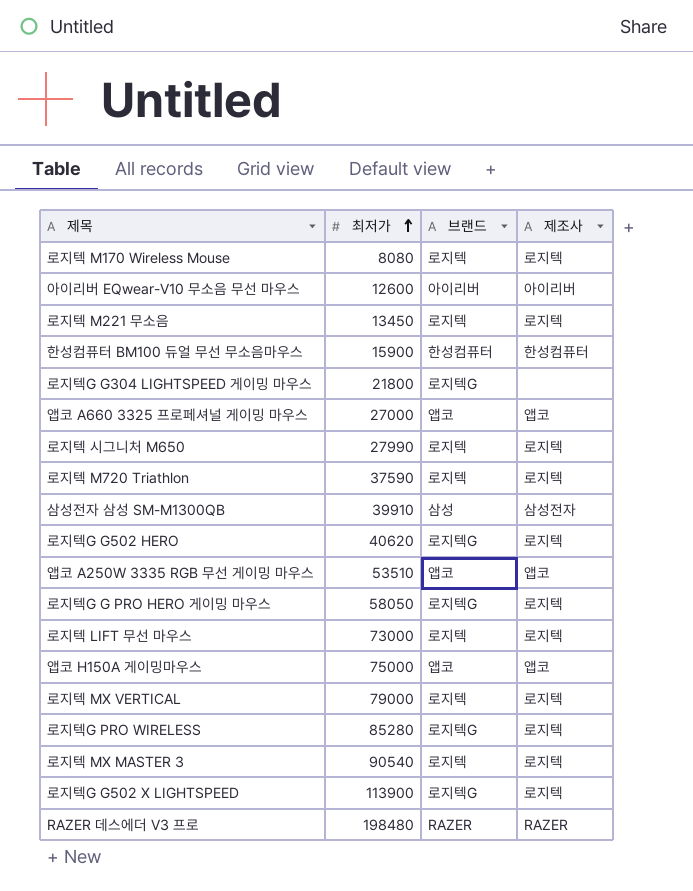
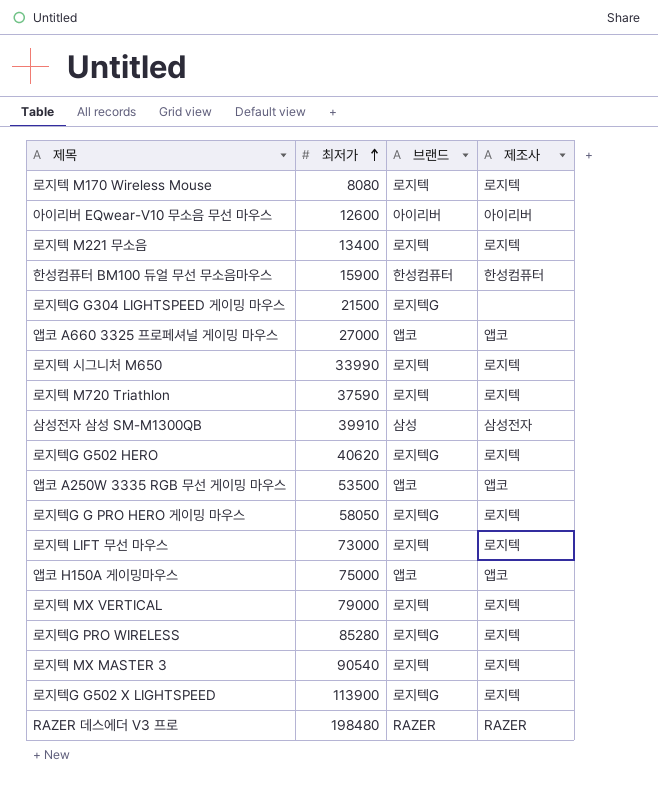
로지텍 M221 무소음 | 최저가: 13450 -> 13400
로지텍G G304 LIGHTSPEED 게이밍 마우스 | 최저가: 21800 -> 21500
로지텍 시그니처 M650 | 최저가: 27990 -> 33990
앱코 A250W 3335 RGB 무선 게이밍 마우스 | 최저가: 53510 -> 53500

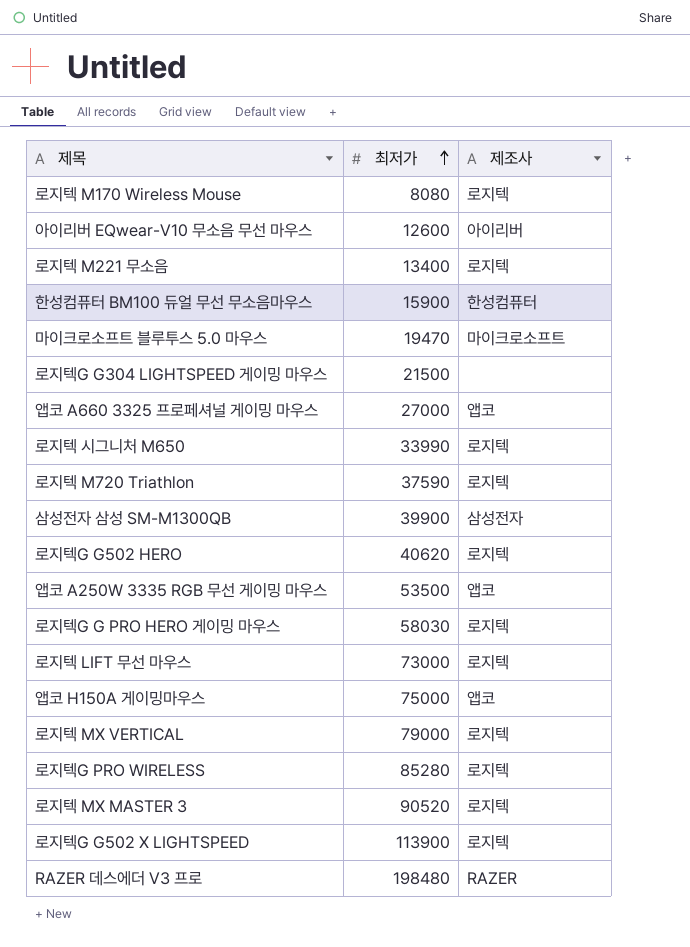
column 브랜드 | position: 3 -> none
row 마이크로소프트 블루투스 5.0 마우스: none -> 19470 | 마이크로소프트
삼성전자 삼성 SM-M1300QB | 최저가: 39910 -> 39900
로지텍G G PRO HERO 게이밍 마우스 | 최저가: 58050 -> 58030
로지텍 MX MASTER 3 | 최저가: 90540 -> 90520

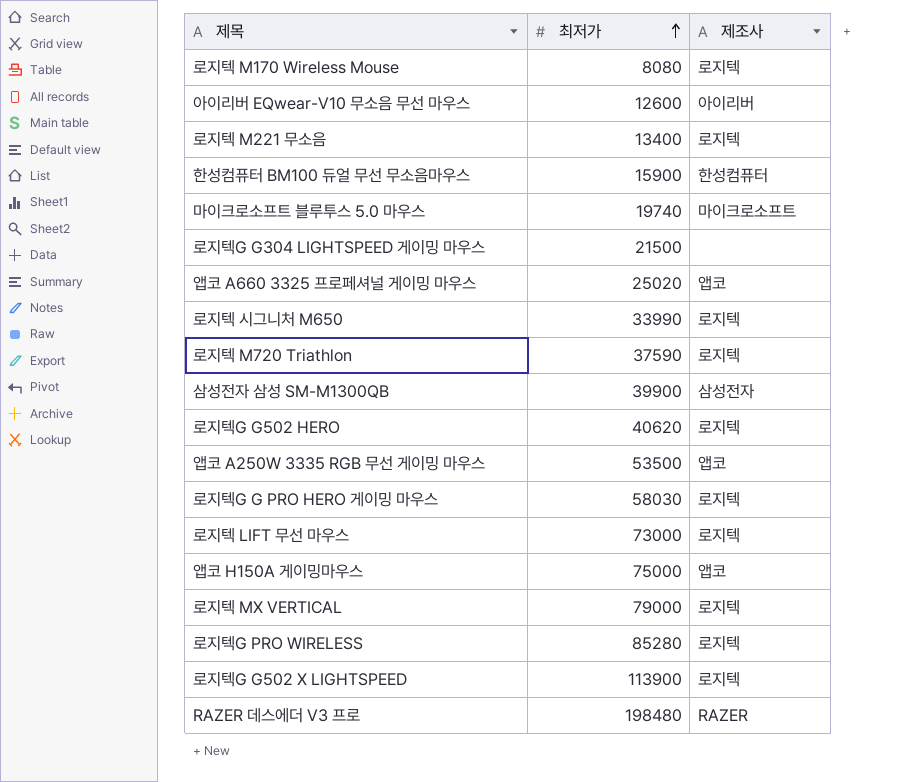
row 로지텍 MX MASTER 3: 90520 | 로지텍 -> none
마이크로소프트 블루투스 5.0 마우스 | 최저가: 19470 -> 19740
앱코 A660 3325 프로페셔널 게이밍 마우스 | 최저가: 27000 -> 25020

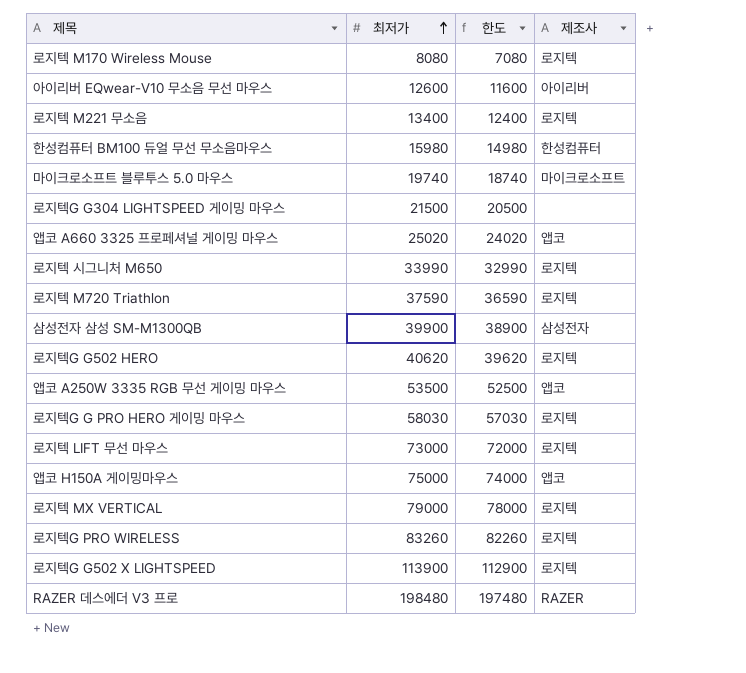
column 한도 | formula: none -> [최저가] - 1000
한성컴퓨터 BM100 듀얼 무선 무소음마우스 | 최저가: 15900 -> 15980
로지텍G PRO WIRELESS | 최저가: 85280 -> 83260

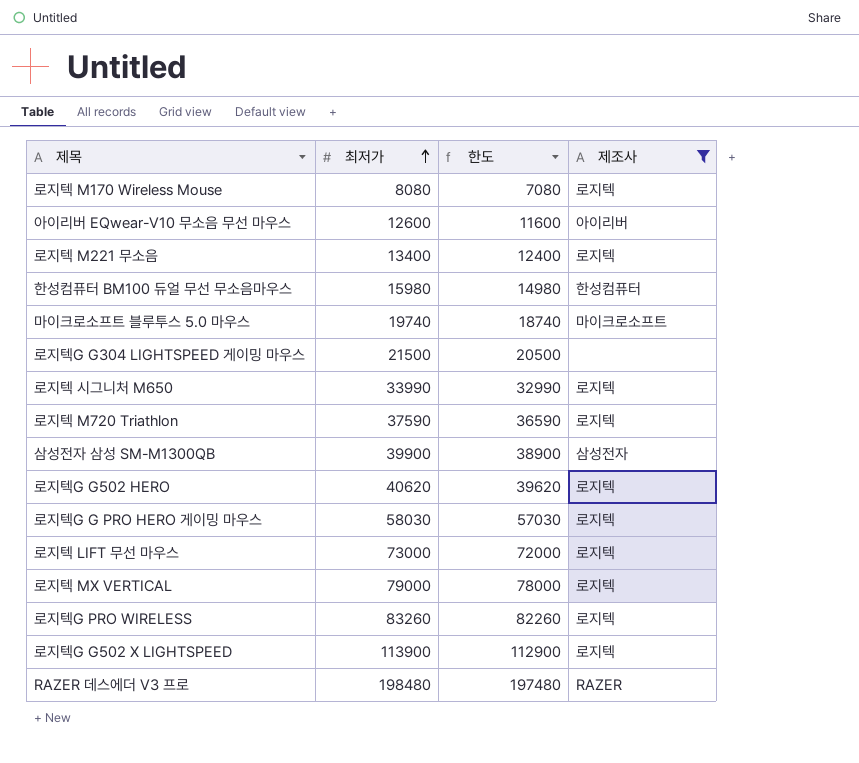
filter: none -> 제조사 != 앱코

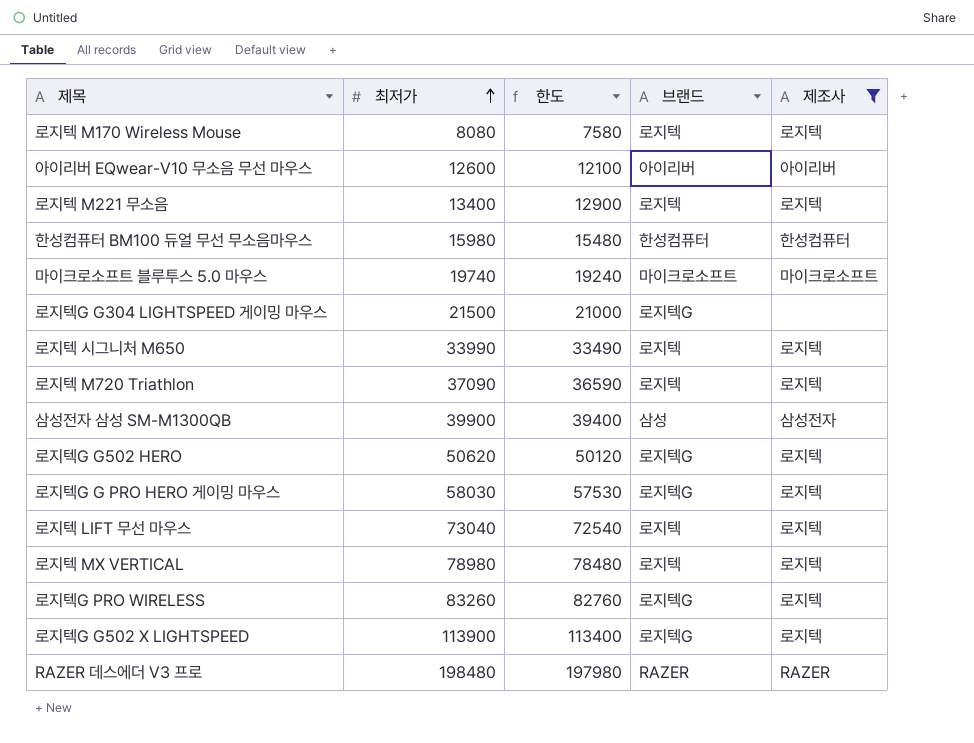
column 한도 | formula: [최저가] - 1000 -> [최저가] - 500
column 브랜드 | position: none -> 4
로지텍 M720 Triathlon | 최저가: 37590 -> 37090
로지텍G G502 HERO | 최저가: 40620 -> 50620
로지텍 LIFT 무선 마우스 | 최저가: 73000 -> 73040
로지텍 MX VERTICAL | 최저가: 79000 -> 78980

